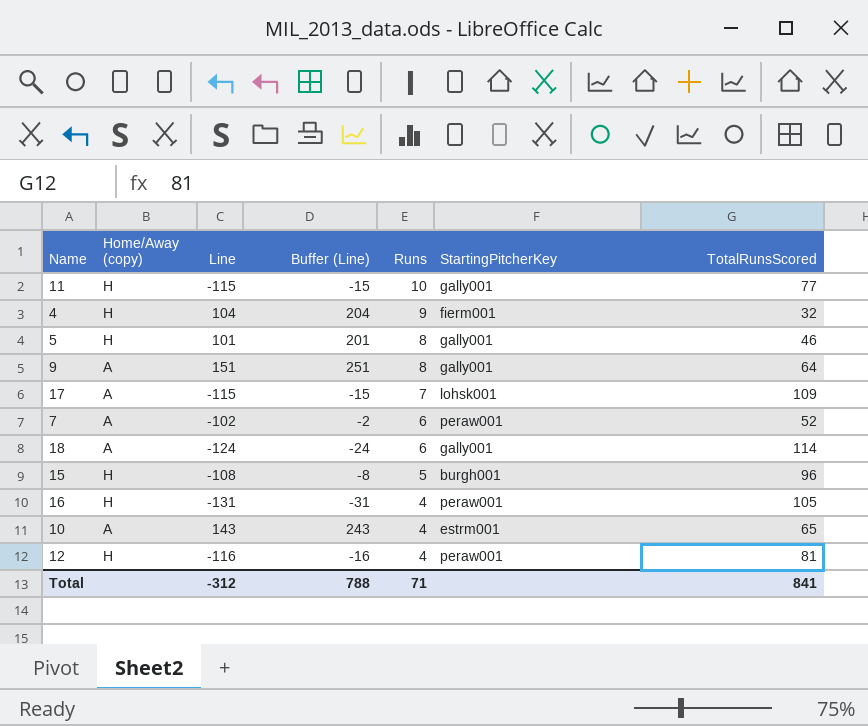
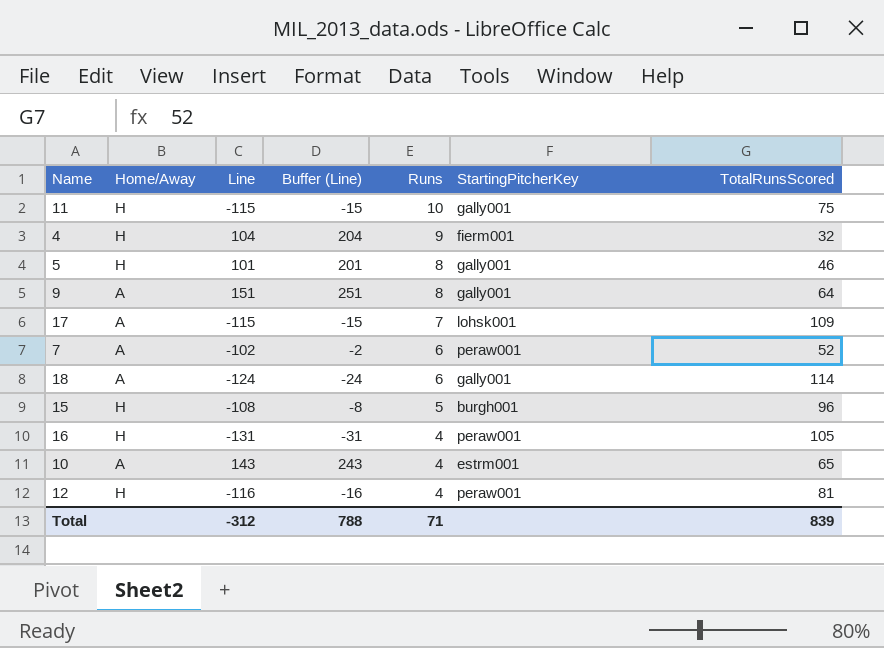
column name: Home/Away (copy) -> Home/Away
11 | TotalRunsScored: 77 -> 75
Total | TotalRunsScored: 841 -> 839

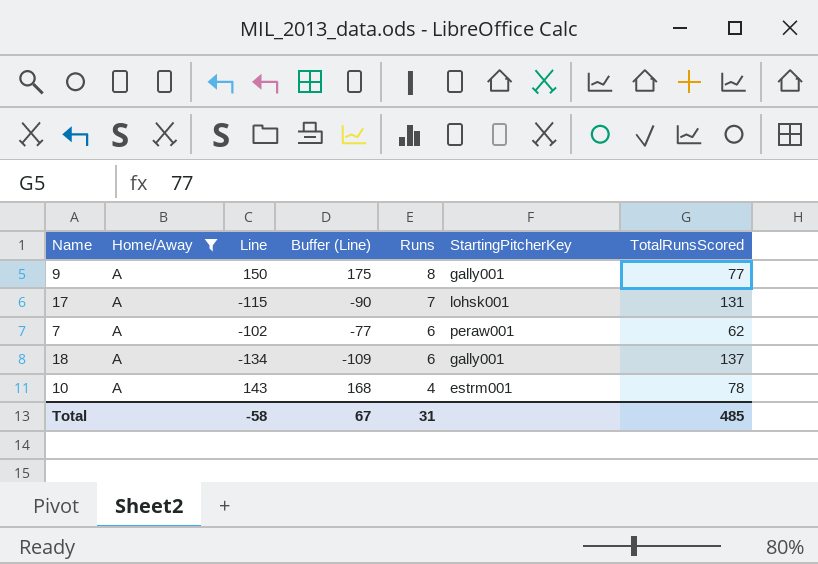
filter: none -> Home/Away = A
column Buffer (Line) | formula: [Line] + 100 -> [Line] + 25
9 | Line: 151 -> 150
9 | TotalRunsScored: 64 -> 77
17 | TotalRunsScored: 109 -> 131
7 | TotalRunsScored: 52 -> 62
18 | Line: -124 -> -134
18 | TotalRunsScored: 114 -> 137
10 | TotalRunsScored: 65 -> 78
Total | Line: -312 -> -58
Total | Buffer (Line): 788 -> 67
Total | Runs: 71 -> 31
Total | TotalRunsScored: 839 -> 485

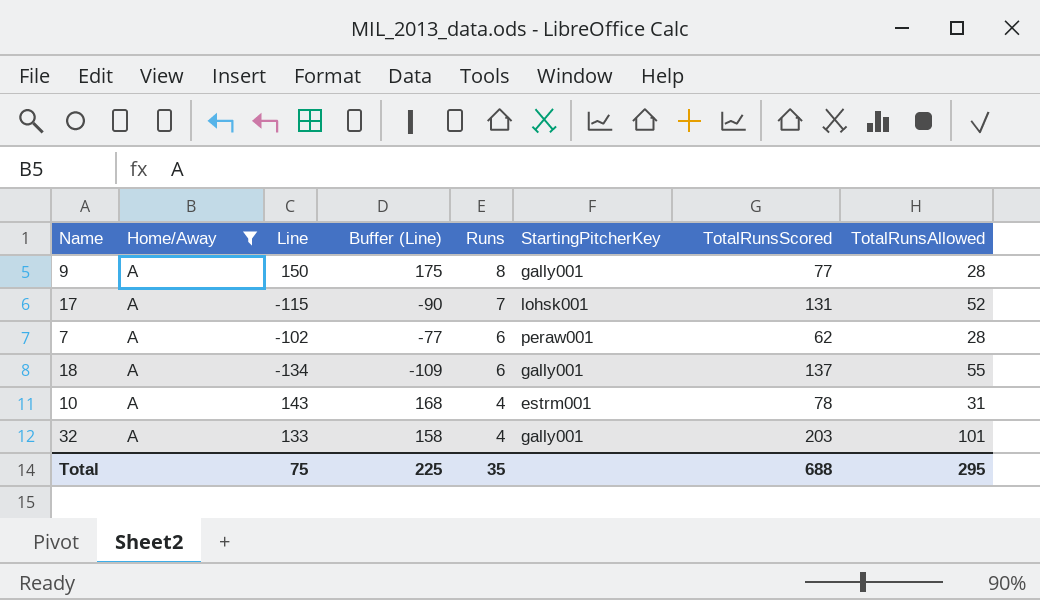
column TotalRunsAllowed | position: none -> 8
row 32: none -> A | 133 | 158 | 4 | gally001 | 203 | 101
Total | Line: -58 -> 75
Total | Buffer (Line): 67 -> 225
Total | Runs: 31 -> 35
Total | TotalRunsScored: 485 -> 688

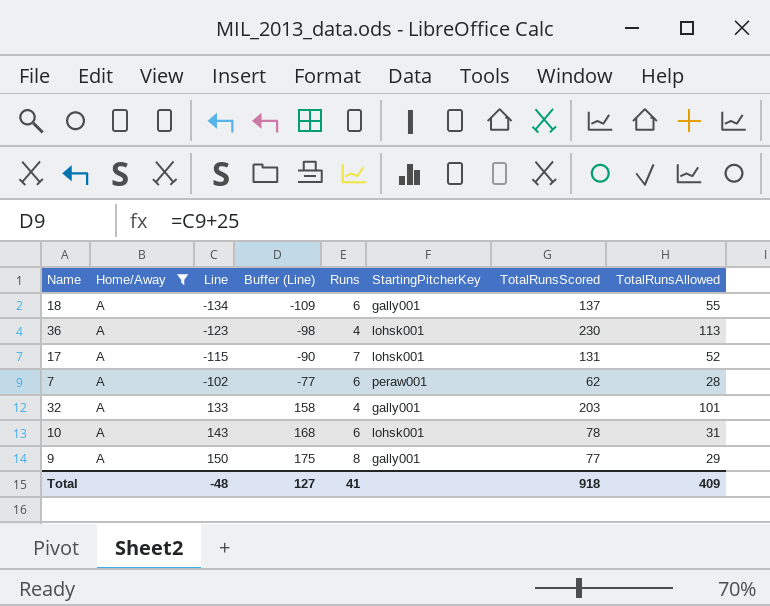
row order: Runs descending -> Line ascending
row 36: none -> A | -123 | -98 | 4 | lohsk001 | 230 | 113
10 | Runs: 4 -> 6
10 | StartingPitcherKey: estrm001 -> lohsk001
9 | TotalRunsAllowed: 28 -> 29
Total | Line: 75 -> -48
Total | Buffer (Line): 225 -> 127
Total | Runs: 35 -> 41
Total | TotalRunsScored: 688 -> 918
Total | TotalRunsAllowed: 295 -> 409

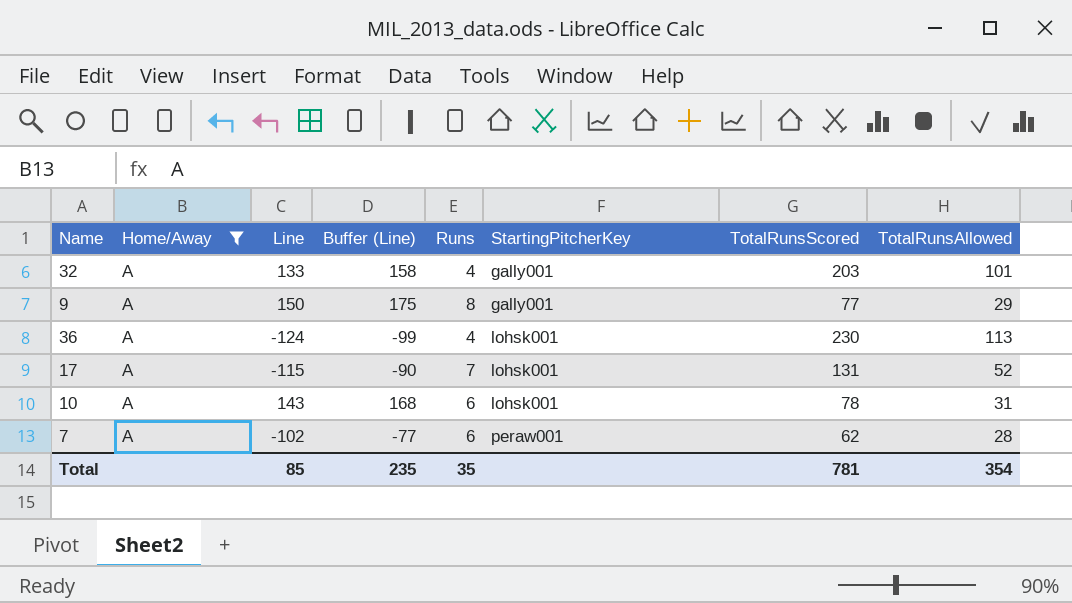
row order: Line ascending -> StartingPitcherKey ascending
row 18: A | -134 | -109 | 6 | gally001 | 137 | 55 -> none
36 | Line: -123 -> -124
36 | Buffer (Line): -98 -> -99
Total | Line: -48 -> 85
Total | Buffer (Line): 127 -> 235
Total | Runs: 41 -> 35
Total | TotalRunsScored: 918 -> 781
Total | TotalRunsAllowed: 409 -> 354

